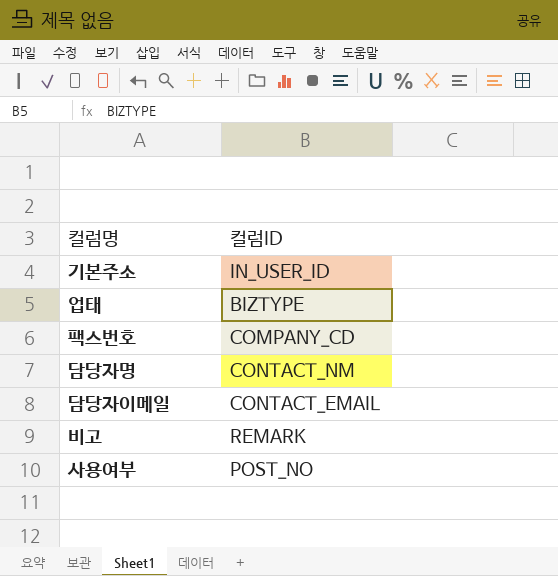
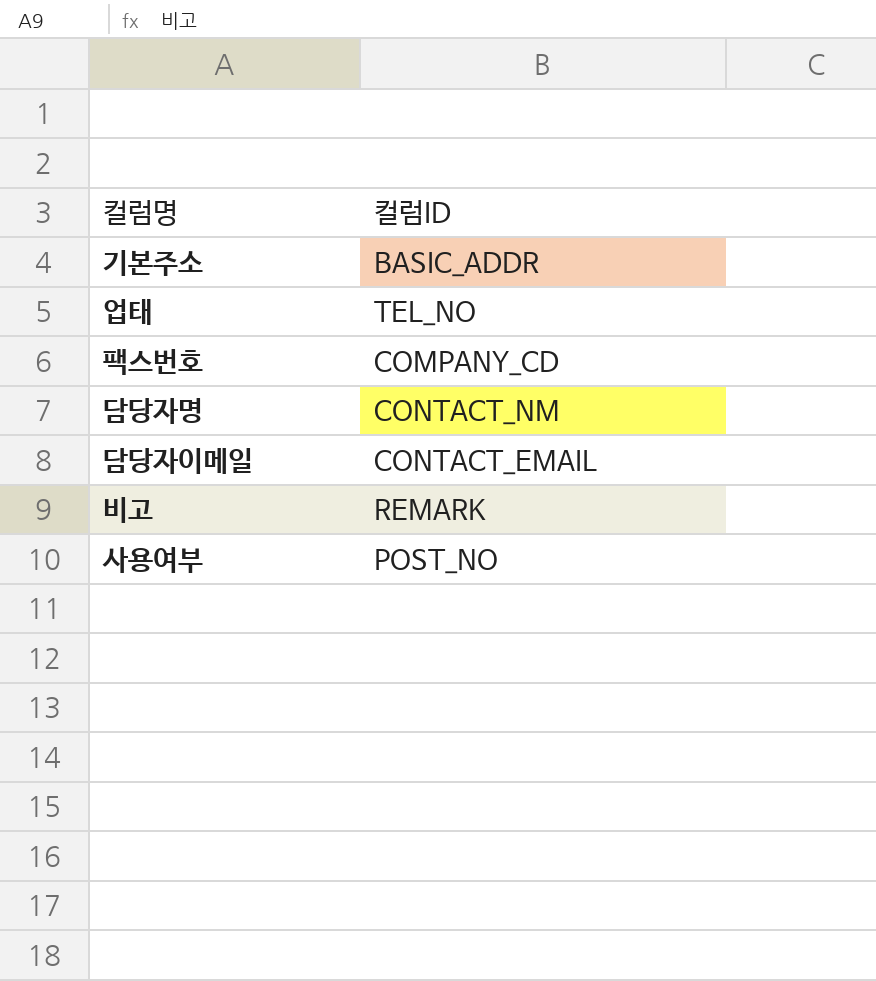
기본주소 | 컬럼ID: IN_USER_ID -> BASIC_ADDR
업태 | 컬럼ID: BIZTYPE -> TEL_NO

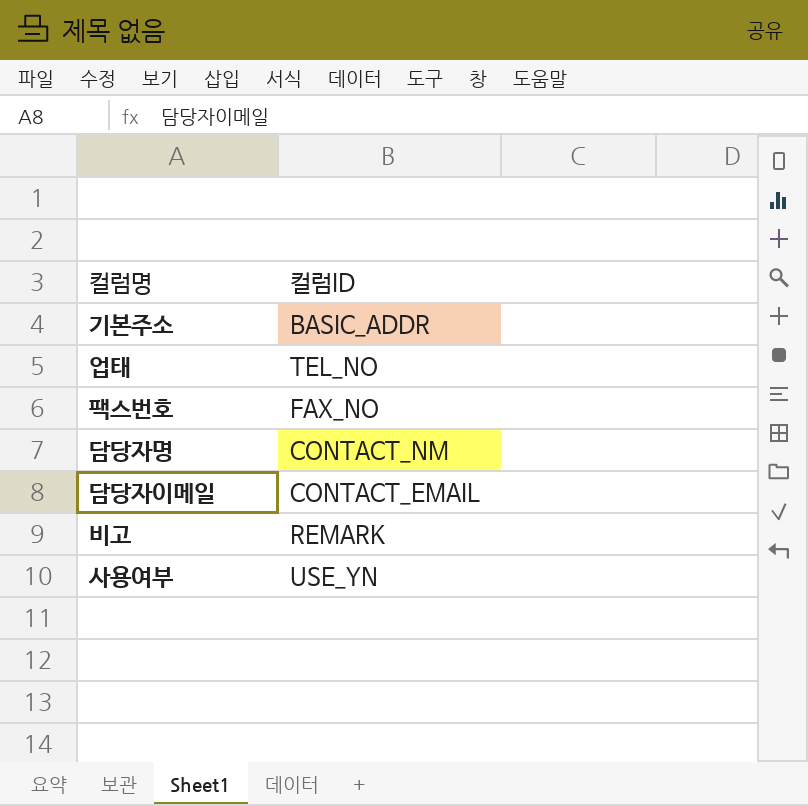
팩스번호 | 컬럼ID: COMPANY_CD -> FAX_NO
사용여부 | 컬럼ID: POST_NO -> USE_YN

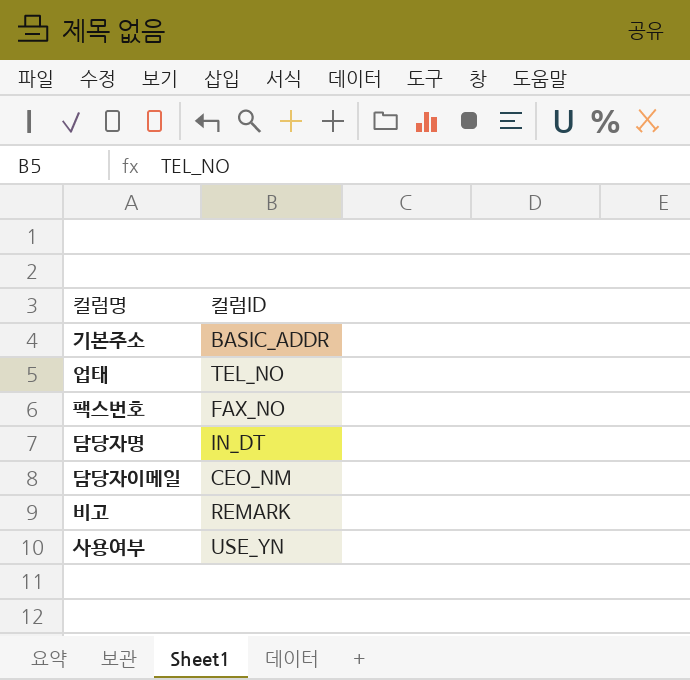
담당자명 | 컬럼ID: CONTACT_NM -> IN_DT
담당자이메일 | 컬럼ID: CONTACT_EMAIL -> CEO_NM

